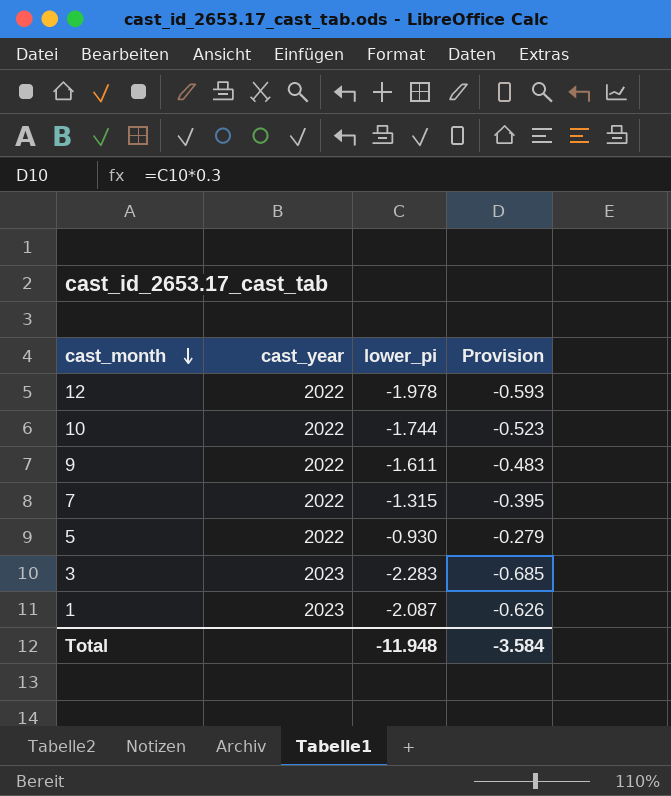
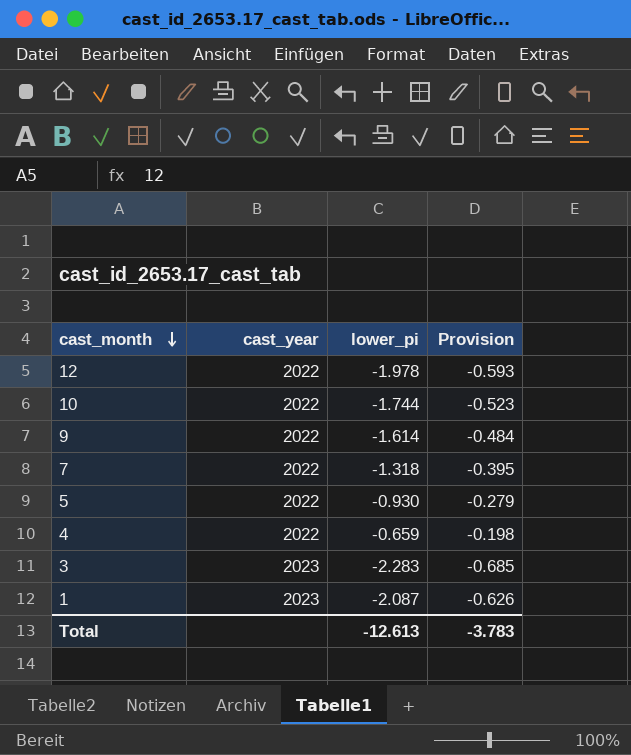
9 | lower_pi: -1.611 -> -1.614
9 | Provision: -0.483 -> -0.484
7 | lower_pi: -1.315 -> -1.318
row 4: none -> 2022 | -0.659 | -0.198
Total | lower_pi: -11.948 -> -12.613
Total | Provision: -3.584 -> -3.783

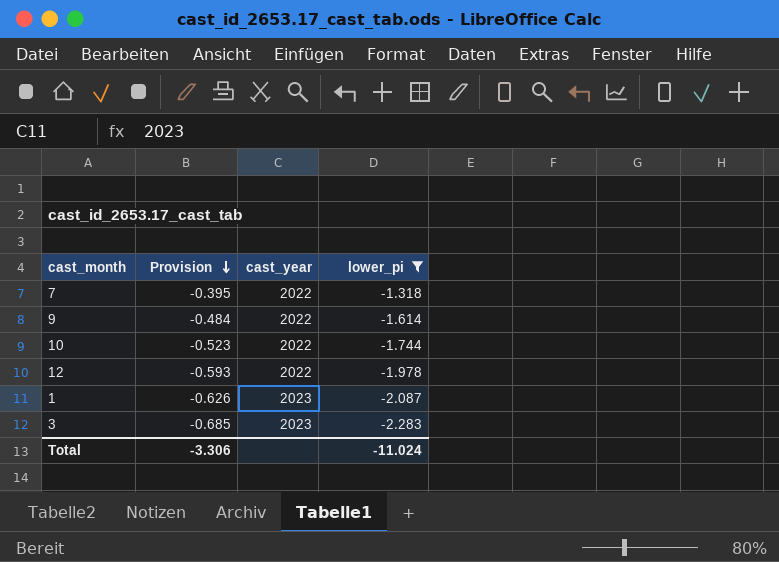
filter: none -> lower_pi <= -1.318
row order: cast_month descending -> Provision descending
column Provision | position: 4 -> 2
Total | Provision: -3.783 -> -3.306
Total | lower_pi: -12.613 -> -11.024

